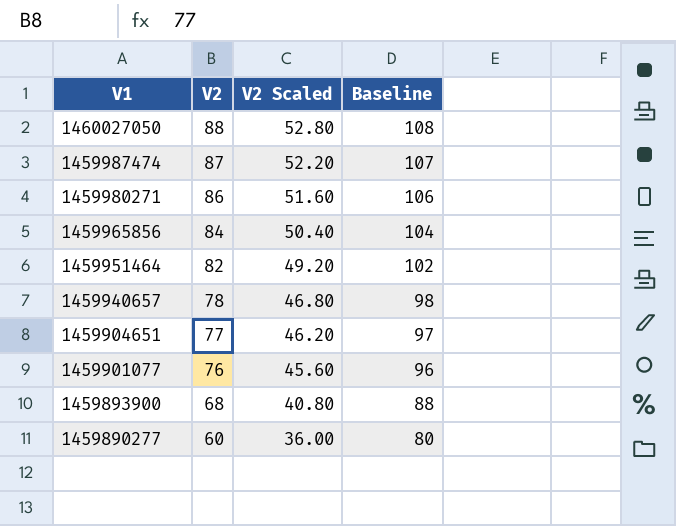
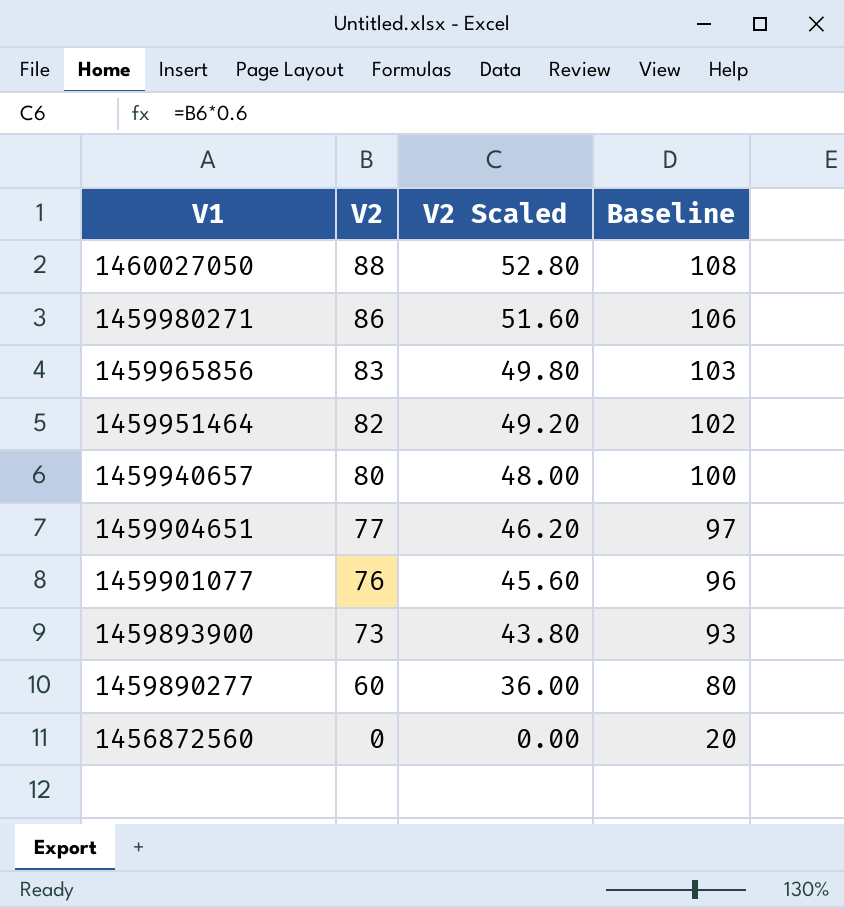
row 1459987474: 87 | 52.20 | 107 -> none
1459965856 | V2: 84 -> 83
1459965856 | V2 Scaled: 50.40 -> 49.80
1459965856 | Baseline: 104 -> 103
1459940657 | V2: 78 -> 80
1459940657 | V2 Scaled: 46.80 -> 48.00
1459940657 | Baseline: 98 -> 100
1459893900 | V2: 68 -> 73
1459893900 | V2 Scaled: 40.80 -> 43.80
1459893900 | Baseline: 88 -> 93
row 1456872560: none -> 0 | 0.00 | 20

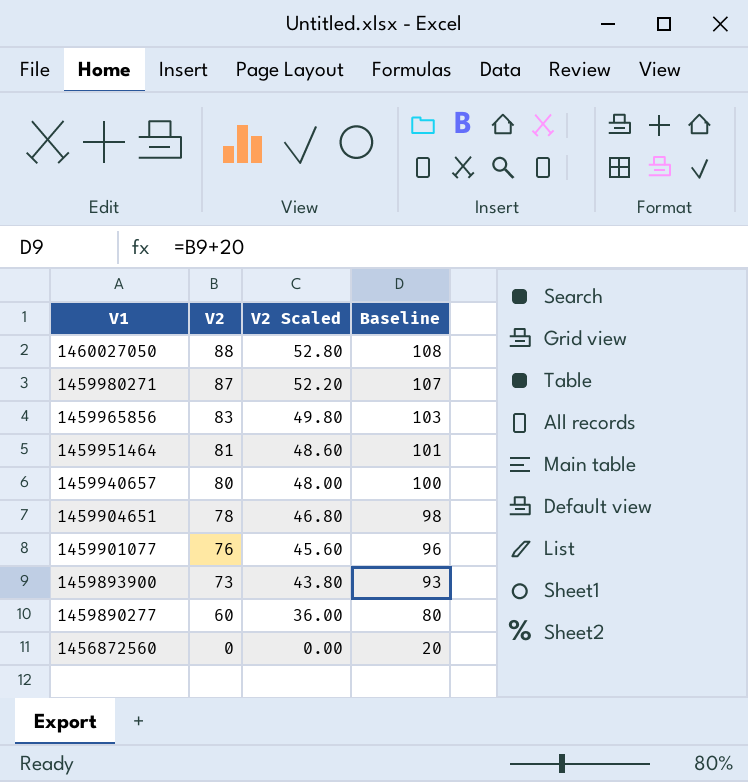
1459980271 | V2: 86 -> 87
1459980271 | V2 Scaled: 51.60 -> 52.20
1459980271 | Baseline: 106 -> 107
1459951464 | V2: 82 -> 81
1459951464 | V2 Scaled: 49.20 -> 48.60
1459951464 | Baseline: 102 -> 101
1459904651 | V2: 77 -> 78
1459904651 | V2 Scaled: 46.20 -> 46.80
1459904651 | Baseline: 97 -> 98

